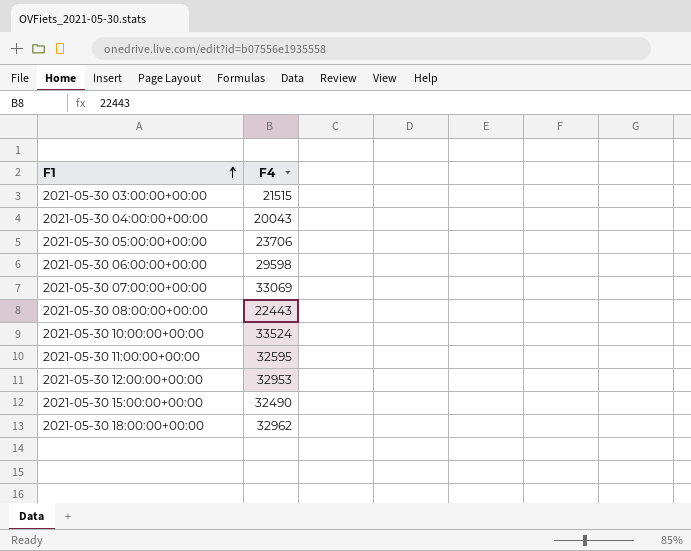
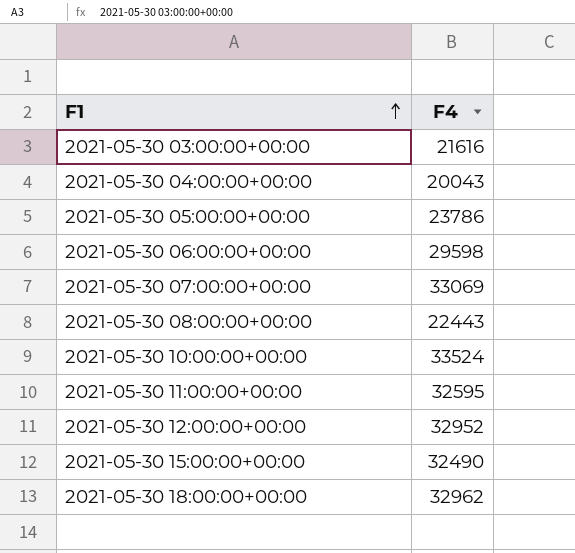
2021-05-30 03:00:00+00:00 | F4: 21515 -> 21616
2021-05-30 05:00:00+00:00 | F4: 23706 -> 23786
2021-05-30 12:00:00+00:00 | F4: 32953 -> 32952

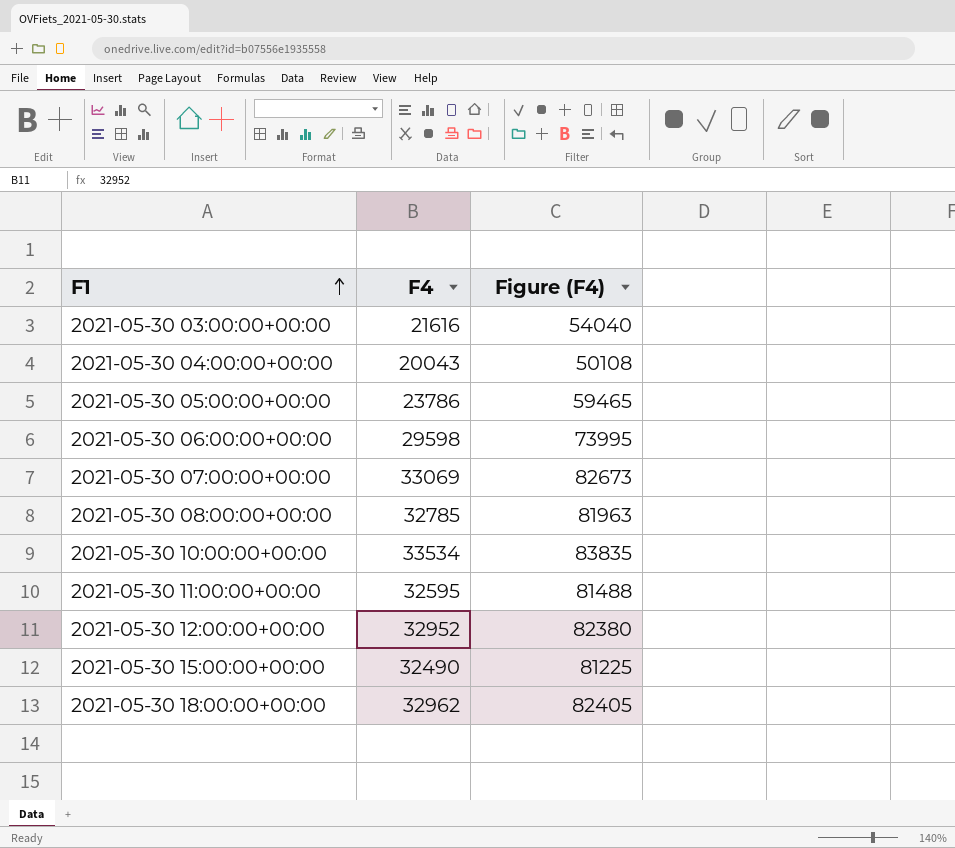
column Figure (F4) | formula: none -> [F4] * 2.5
2021-05-30 08:00:00+00:00 | F4: 22443 -> 32785
2021-05-30 10:00:00+00:00 | F4: 33524 -> 33534

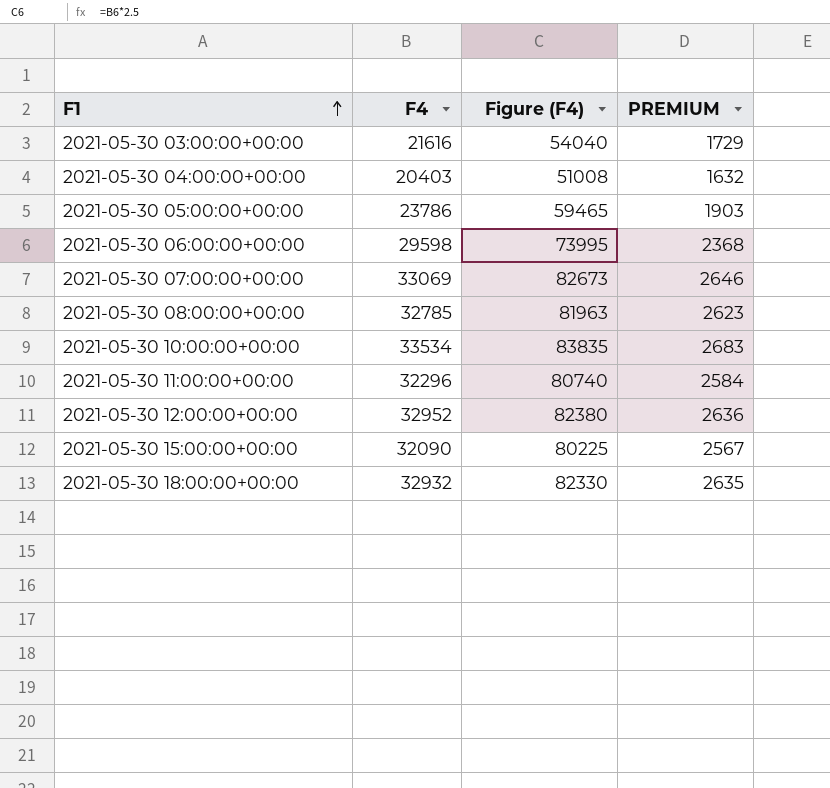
column PREMIUM | formula: none -> [F4] * 0.08
2021-05-30 04:00:00+00:00 | F4: 20043 -> 20403
2021-05-30 04:00:00+00:00 | Figure (F4): 50108 -> 51008
2021-05-30 11:00:00+00:00 | F4: 32595 -> 32296
2021-05-30 11:00:00+00:00 | Figure (F4): 81488 -> 80740
2021-05-30 15:00:00+00:00 | F4: 32490 -> 32090
2021-05-30 15:00:00+00:00 | Figure (F4): 81225 -> 80225
2021-05-30 18:00:00+00:00 | F4: 32962 -> 32932
2021-05-30 18:00:00+00:00 | Figure (F4): 82405 -> 82330

